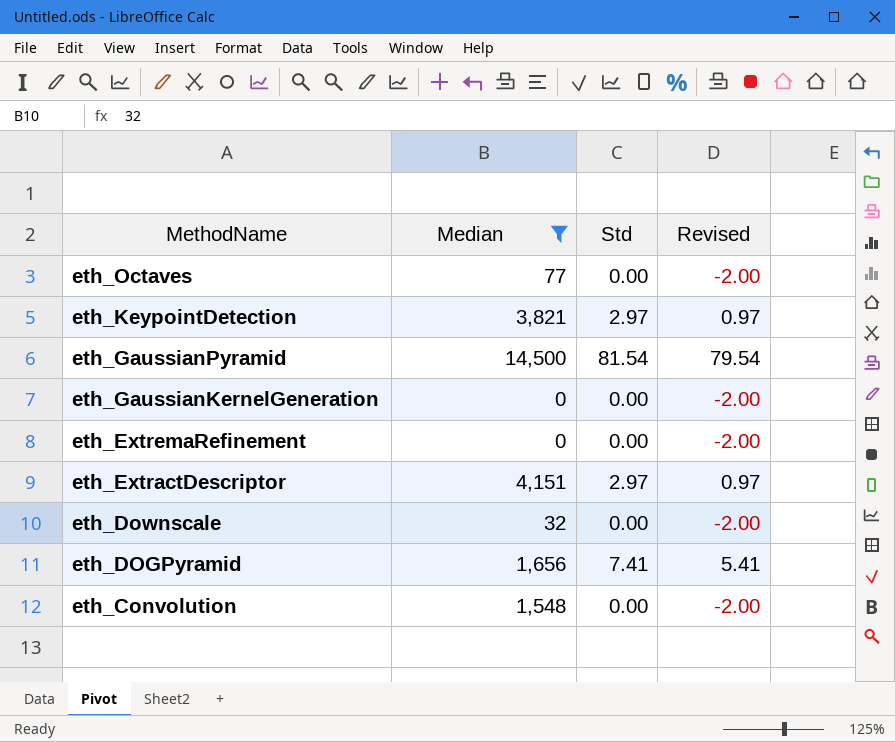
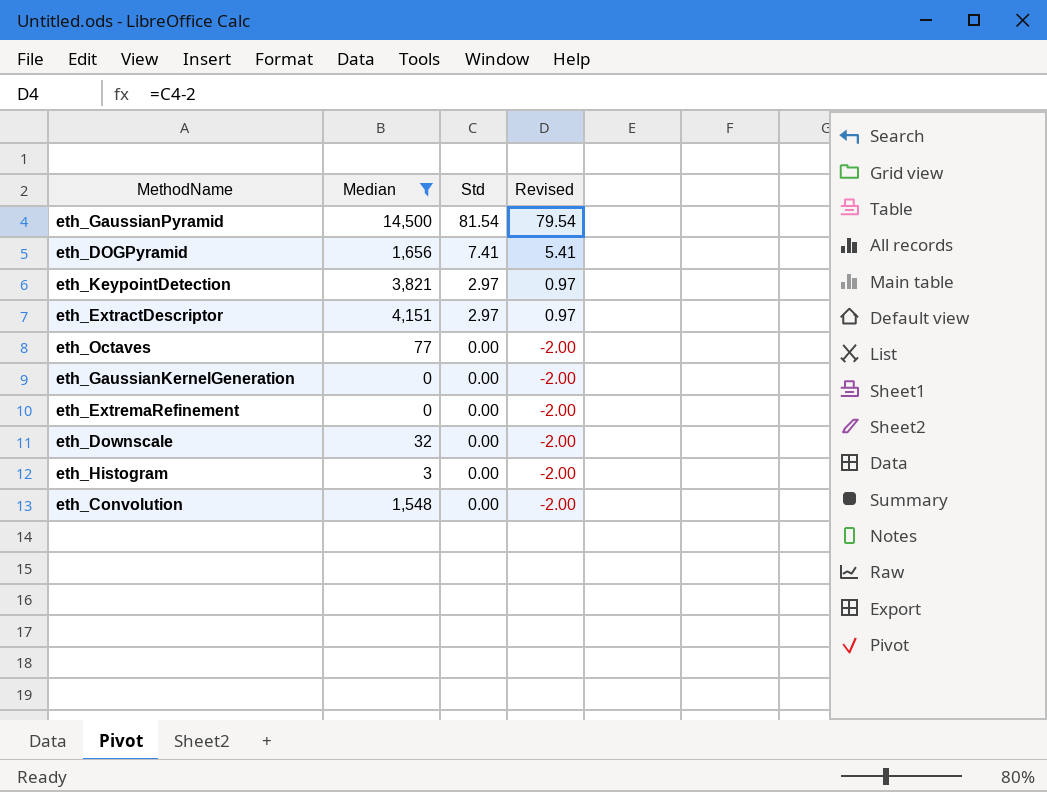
row order: MethodName descending -> Std descending
row eth_Histogram: none -> 3 | 0.00 | -2.00

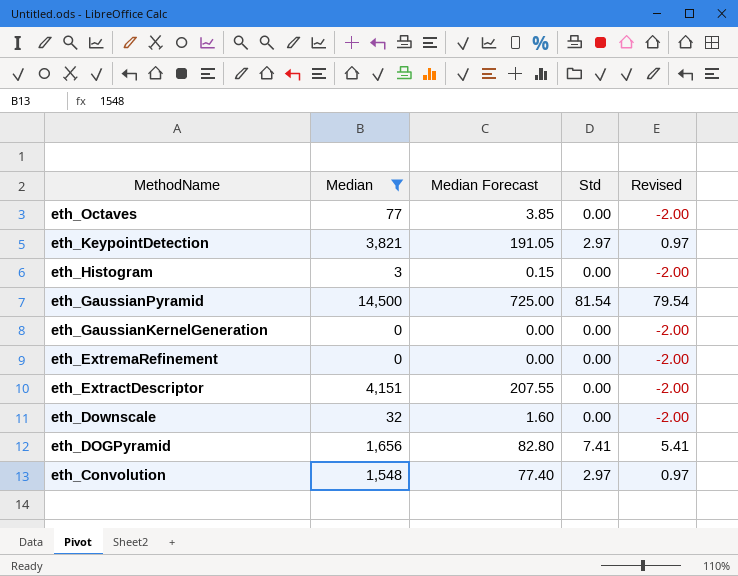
row order: Std descending -> MethodName descending
column Median Forecast | formula: none -> [Median] * 0.05
eth_ExtractDescriptor | Std: 2.97 -> 0.00
eth_ExtractDescriptor | Revised: 0.97 -> -2.00
eth_Convolution | Std: 0.00 -> 2.97
eth_Convolution | Revised: -2.00 -> 0.97

